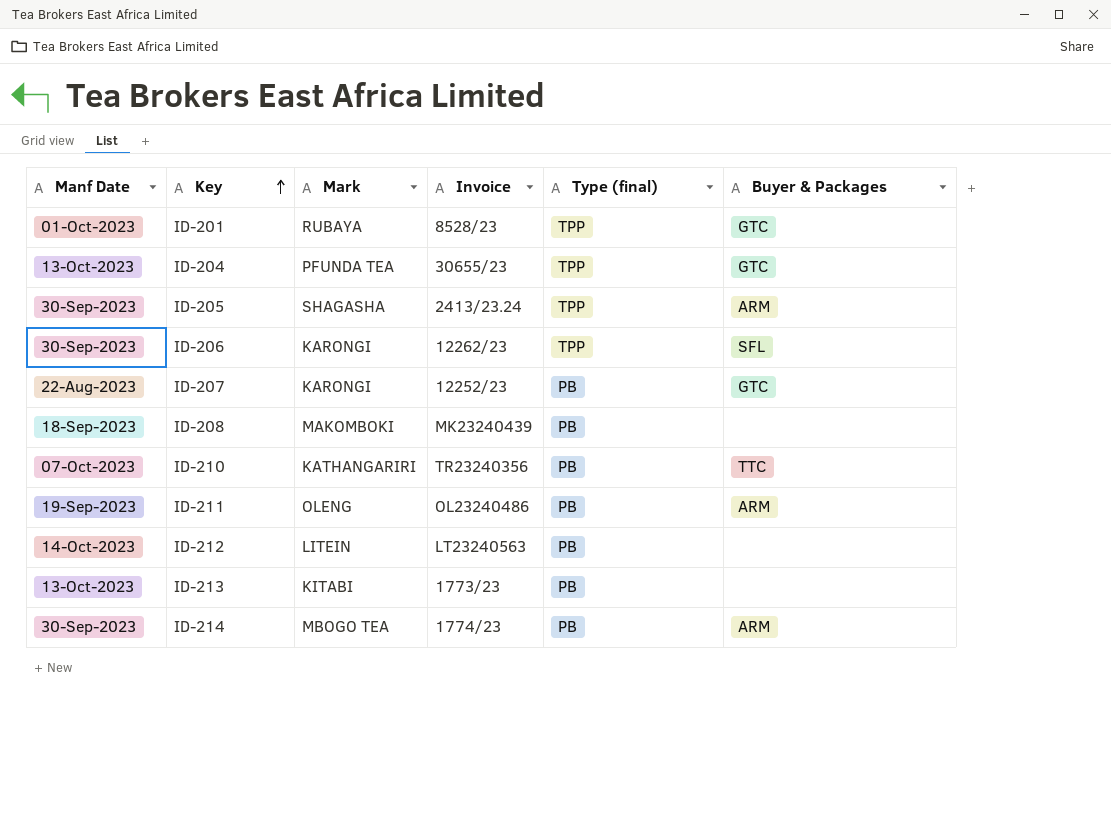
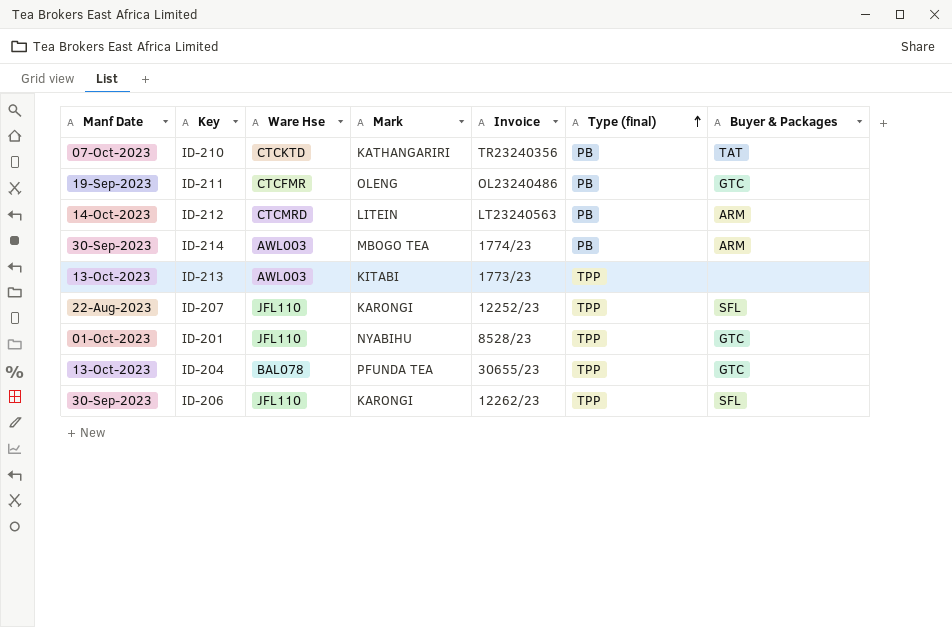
row order: Key ascending -> Type (final) ascending
column Ware Hse | position: none -> 3
row ID-205: 30-Sep-2023 | SHAGASHA | 2413/23.24 | TPP | ARM -> none
row ID-208: 18-Sep-2023 | MAKOMBOKI | MK23240439 | PB | none -> none
ID-210 | Buyer & Packages: TTC -> TAT
ID-211 | Buyer & Packages: ARM -> GTC
ID-212 | Buyer & Packages: none -> ARM
ID-213 | Type (final): PB -> TPP
ID-207 | Type (final): PB -> TPP
ID-207 | Buyer & Packages: GTC -> SFL
ID-201 | Mark: RUBAYA -> NYABIHU

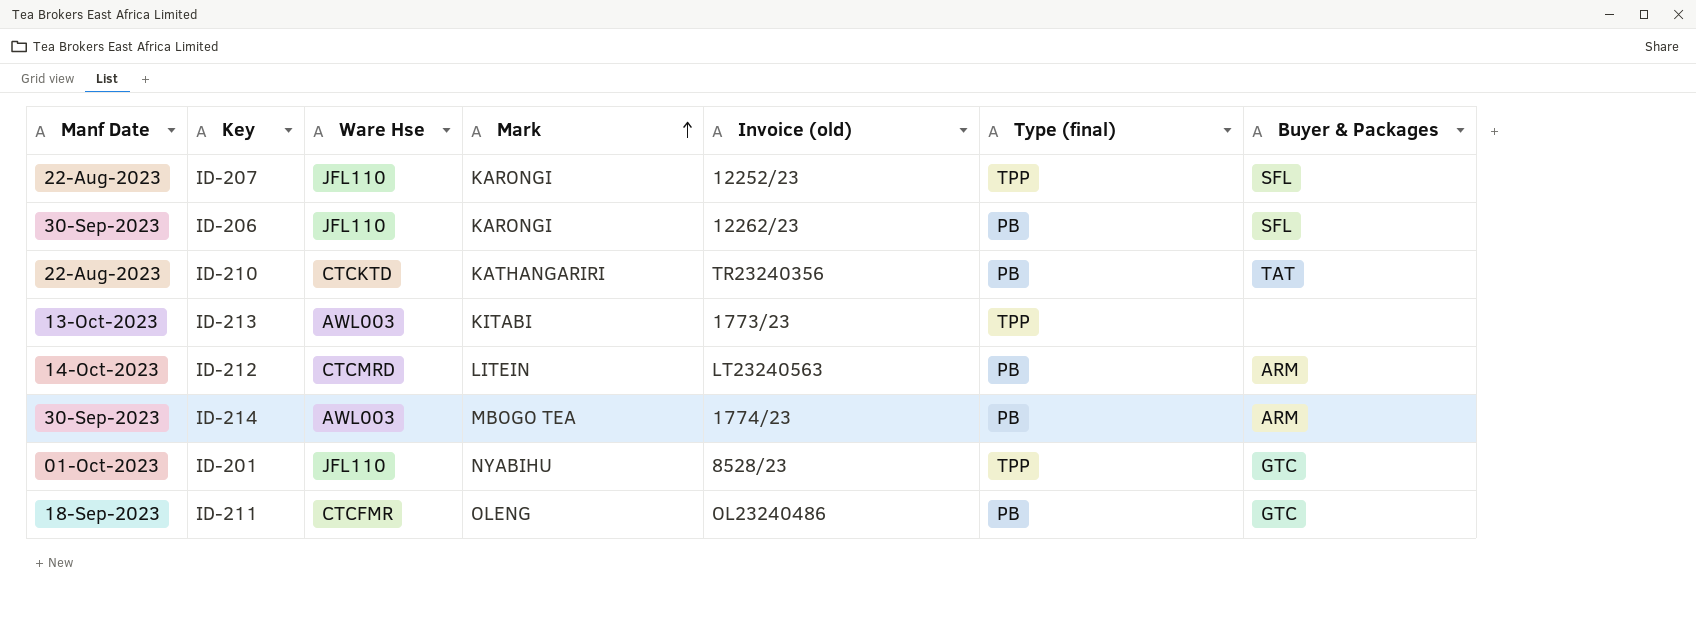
row order: Type (final) ascending -> Mark ascending
column name: Invoice -> Invoice (old)
row ID-204: 13-Oct-2023 | BAL078 | PFUNDA TEA | 30655/23 | TPP | GTC -> none
ID-206 | Type (final): TPP -> PB
ID-210 | Manf Date: 07-Oct-2023 -> 22-Aug-2023
ID-211 | Manf Date: 19-Sep-2023 -> 18-Sep-2023

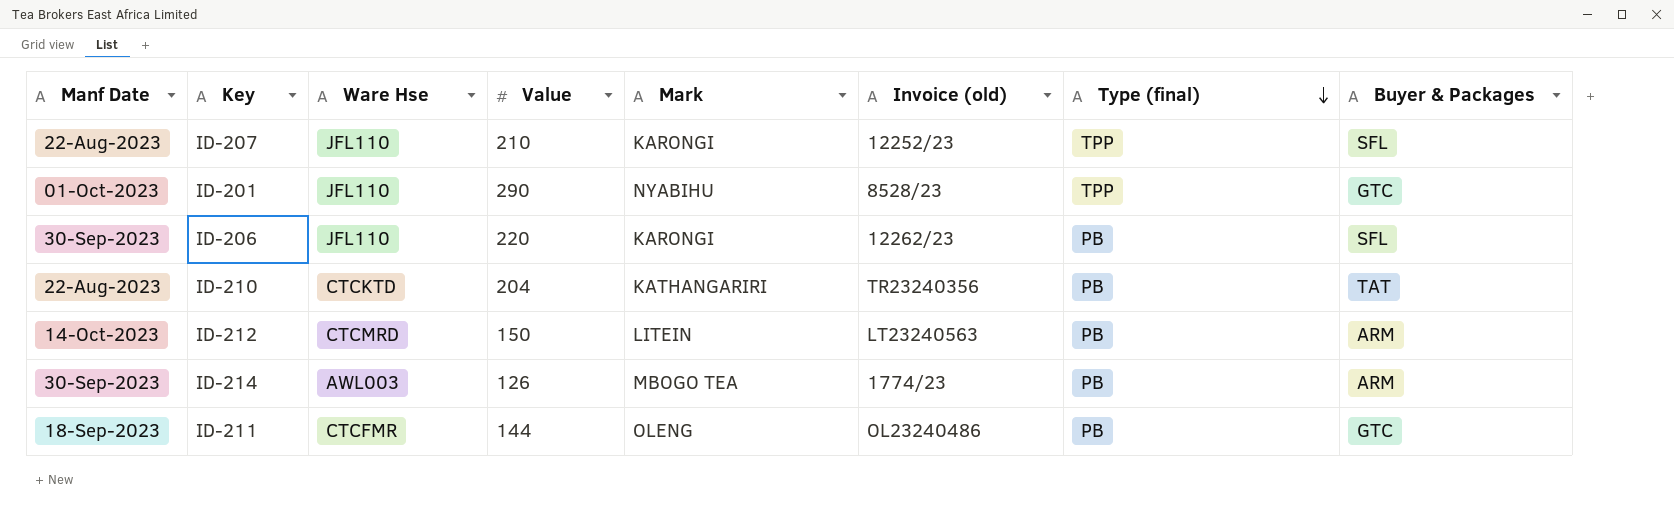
row order: Mark ascending -> Type (final) descending
column Value | position: none -> 4
row ID-213: 13-Oct-2023 | AWL003 | KITABI | 1773/23 | TPP | none -> none

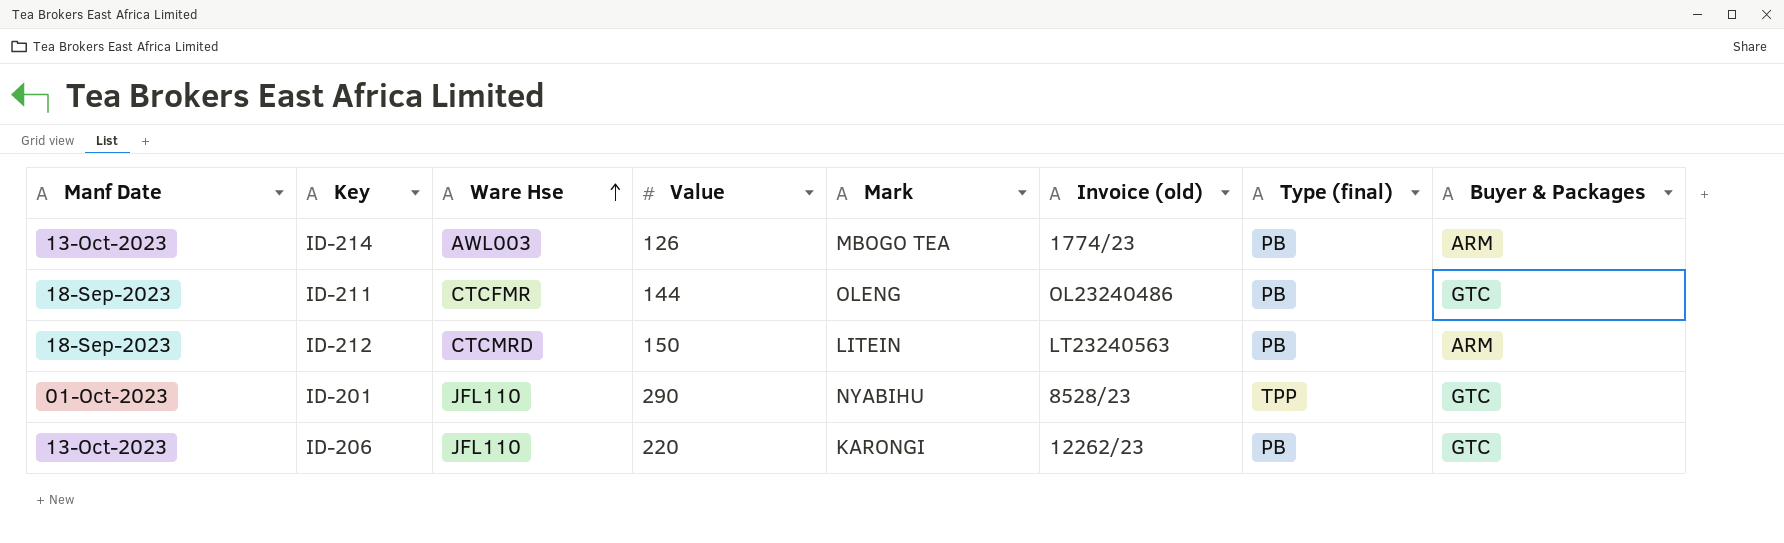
row order: Type (final) descending -> Ware Hse ascending
row ID-207: 22-Aug-2023 | JFL110 | 210 | KARONGI | 12252/23 | TPP | SFL -> none
row ID-210: 22-Aug-2023 | CTCKTD | 204 | KATHANGARIRI | TR23240356 | PB | TAT -> none
ID-214 | Manf Date: 30-Sep-2023 -> 13-Oct-2023
ID-212 | Manf Date: 14-Oct-2023 -> 18-Sep-2023
ID-206 | Manf Date: 30-Sep-2023 -> 13-Oct-2023
ID-206 | Buyer & Packages: SFL -> GTC

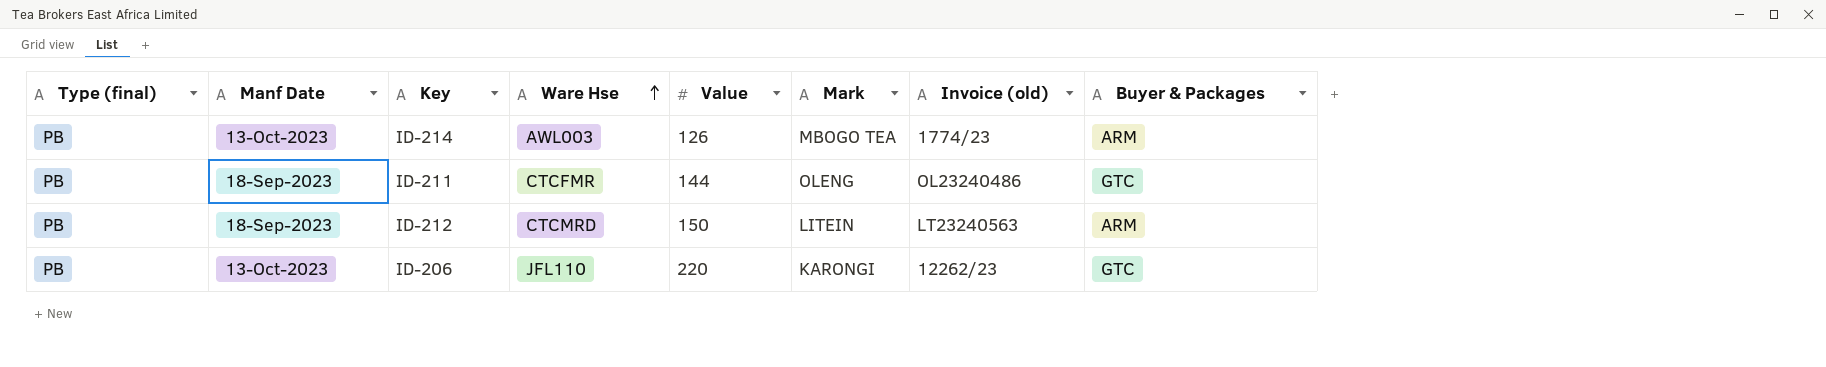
column Type (final) | position: 7 -> 1
row ID-201: 01-Oct-2023 | JFL110 | 290 | NYABIHU | 8528/23 | TPP | GTC -> none

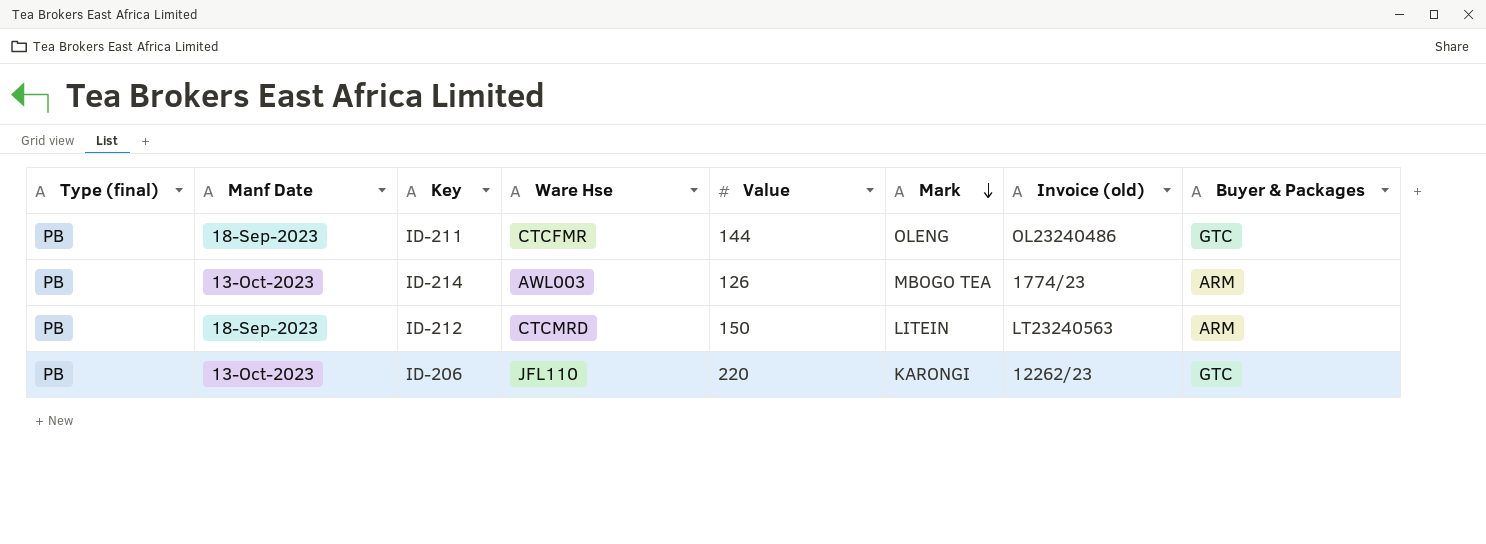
row order: Ware Hse ascending -> Mark descending

